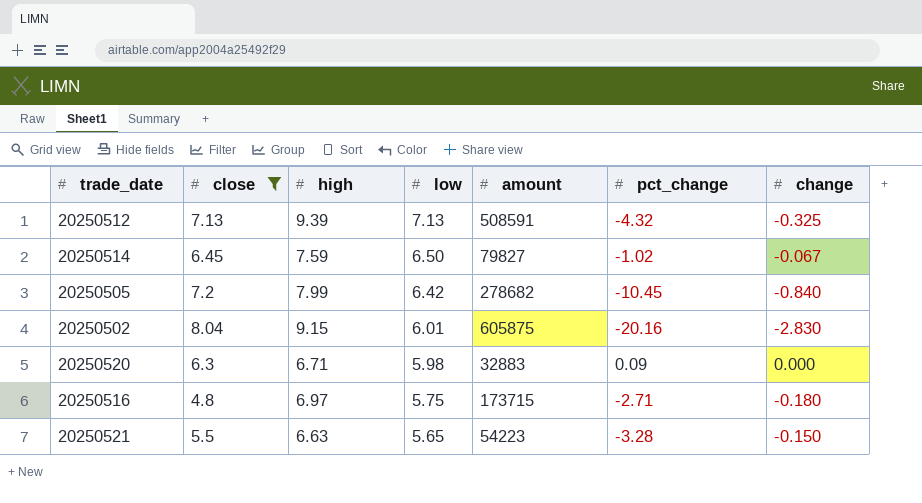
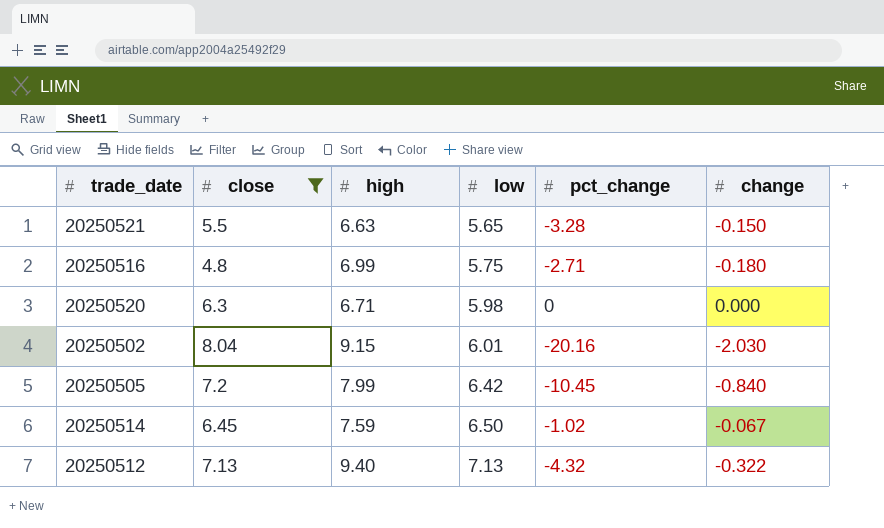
row order: low descending -> low ascending
column amount | position: 5 -> none
20250516 | high: 6.97 -> 6.99
20250520 | pct_change: 0.09 -> 0
20250502 | change: -2.830 -> -2.030
20250512 | high: 9.39 -> 9.40
20250512 | change: -0.325 -> -0.322

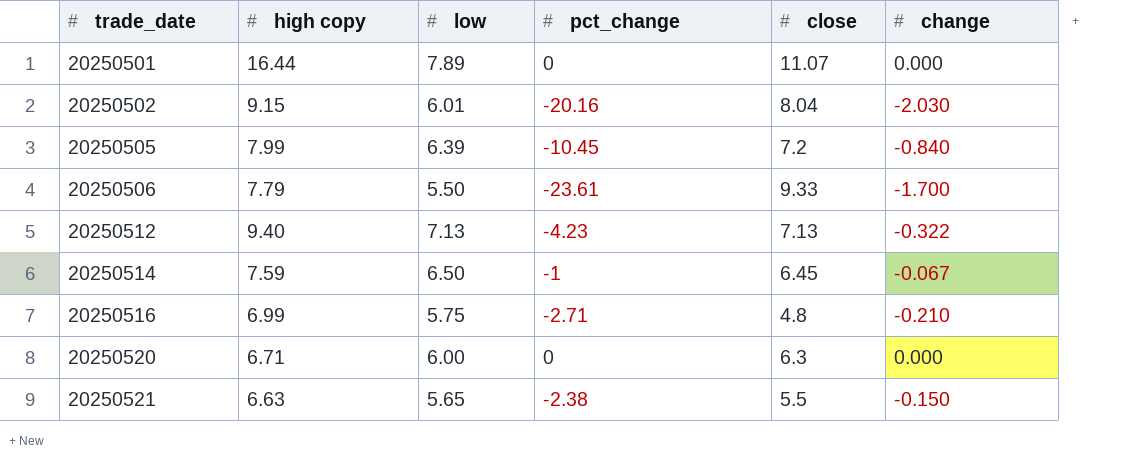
filter: close <= 8.04 -> none
row order: low ascending -> trade_date ascending
column name: high -> high copy
column close | position: 2 -> 5
20250505 | low: 6.42 -> 6.39
20250512 | pct_change: -4.32 -> -4.23
20250514 | pct_change: -1.02 -> -1
20250516 | change: -0.180 -> -0.210
20250520 | low: 5.98 -> 6.00
20250521 | pct_change: -3.28 -> -2.38

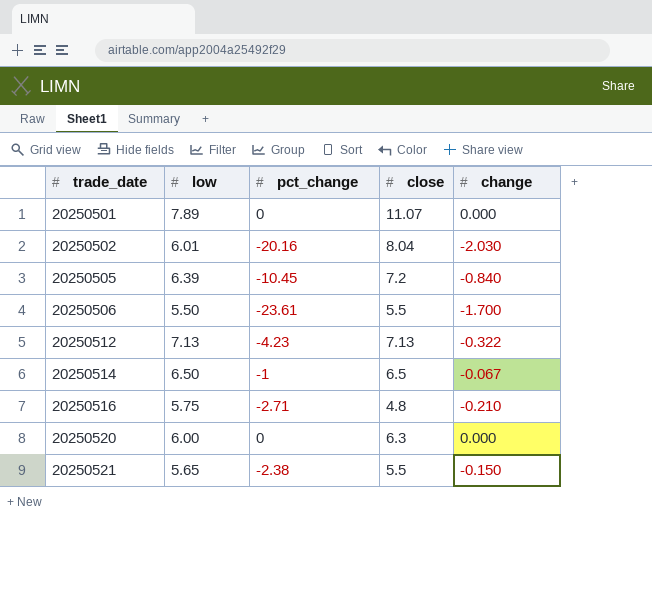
column high copy | position: 2 -> none
20250506 | close: 9.33 -> 5.5
20250514 | close: 6.45 -> 6.5

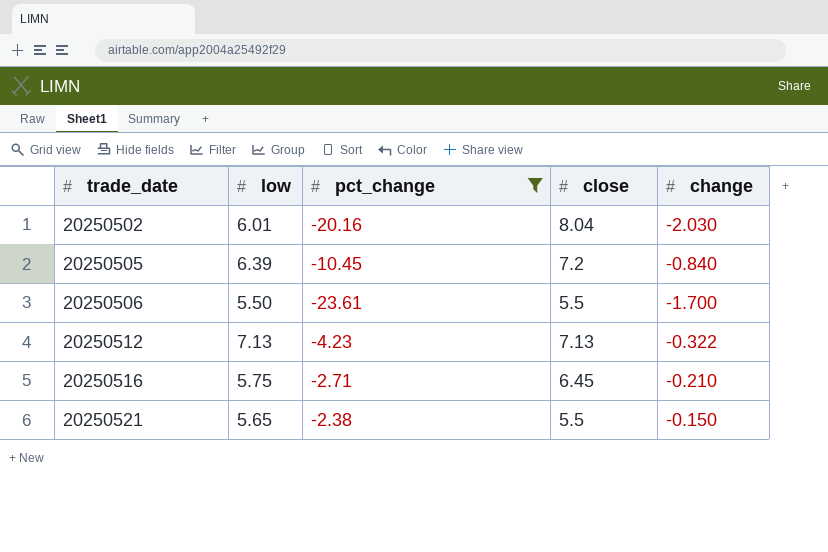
filter: none -> pct_change <= -2.38
20250516 | close: 4.8 -> 6.45

